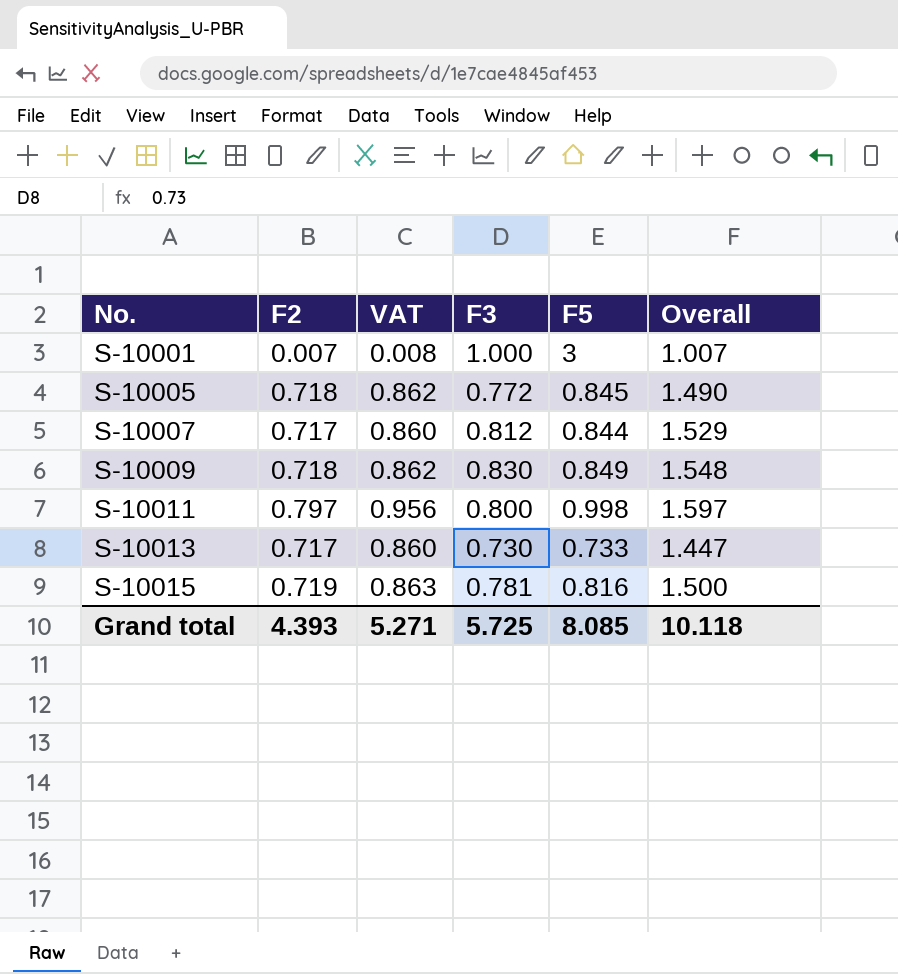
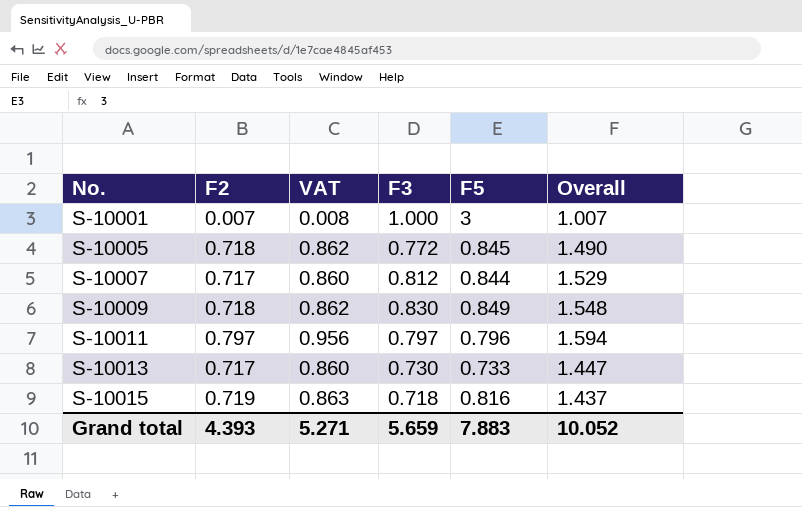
S-10011 | F3: 0.800 -> 0.797
S-10011 | F5: 0.998 -> 0.796
S-10011 | Overall: 1.597 -> 1.594
S-10015 | F3: 0.781 -> 0.718
S-10015 | Overall: 1.500 -> 1.437
Grand total | F3: 5.725 -> 5.659
Grand total | F5: 8.085 -> 7.883
Grand total | Overall: 10.118 -> 10.052

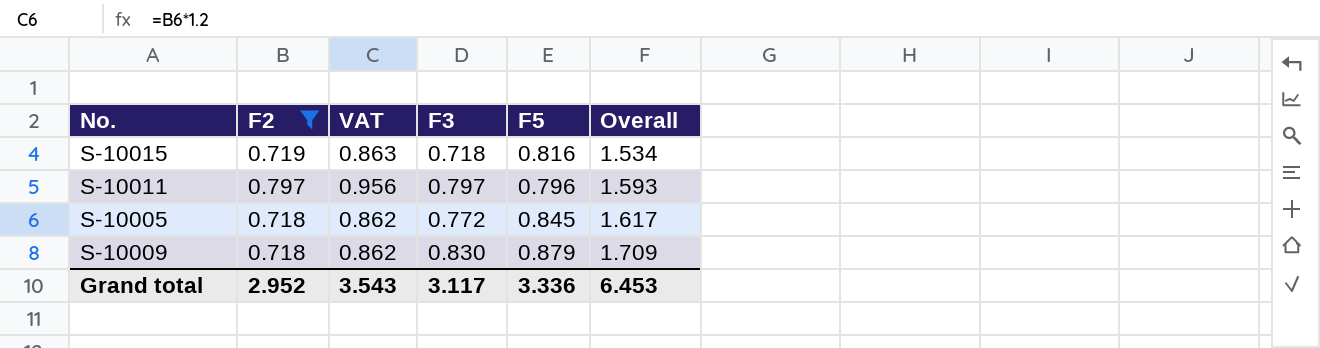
filter: none -> F2 >= 0.718
row order: No. ascending -> Overall ascending
column Overall | formula: [F2] + [F3] -> [F3] + [F5]
S-10009 | F5: 0.849 -> 0.879
Grand total | F2: 4.393 -> 2.952
Grand total | VAT: 5.271 -> 3.543
Grand total | F3: 5.659 -> 3.117
Grand total | F5: 7.883 -> 3.336
Grand total | Overall: 10.052 -> 6.453

